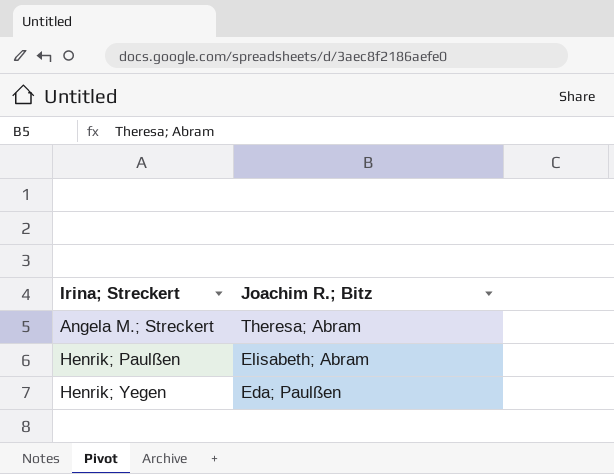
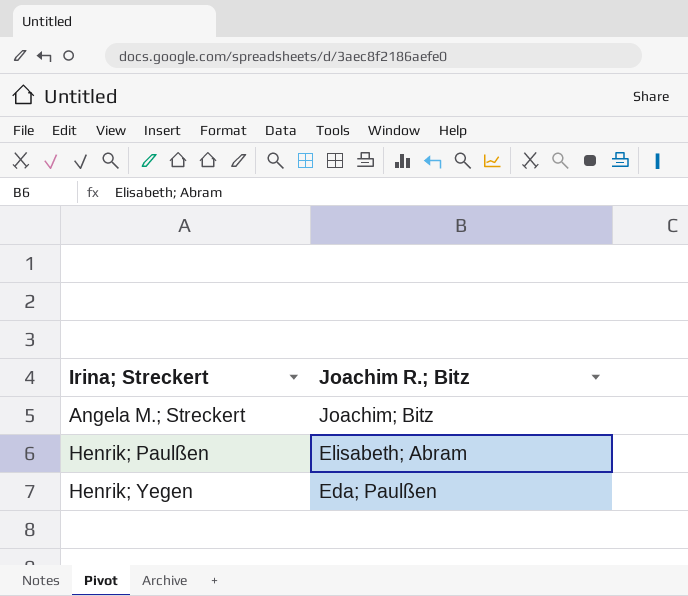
Angela M.; Streckert | Joachim R.; Bitz: Theresa; Abram -> Joachim; Bitz

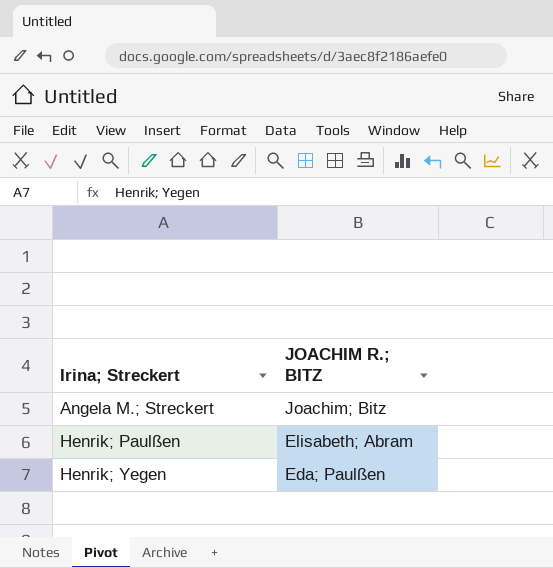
column name: Joachim R.; Bitz -> JOACHIM R.; BITZ

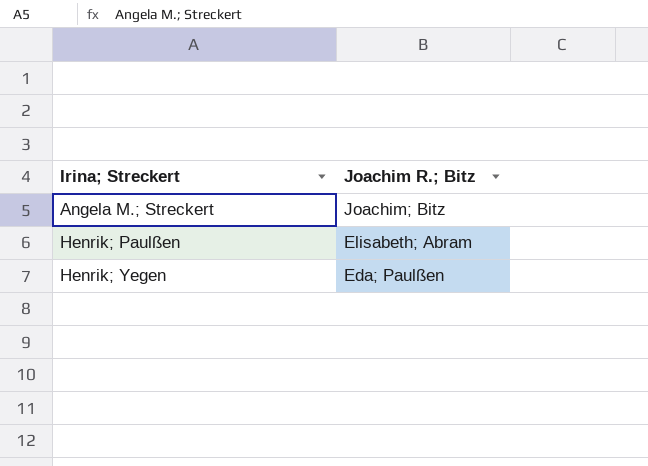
column name: JOACHIM R.; BITZ -> Joachim R.; Bitz

